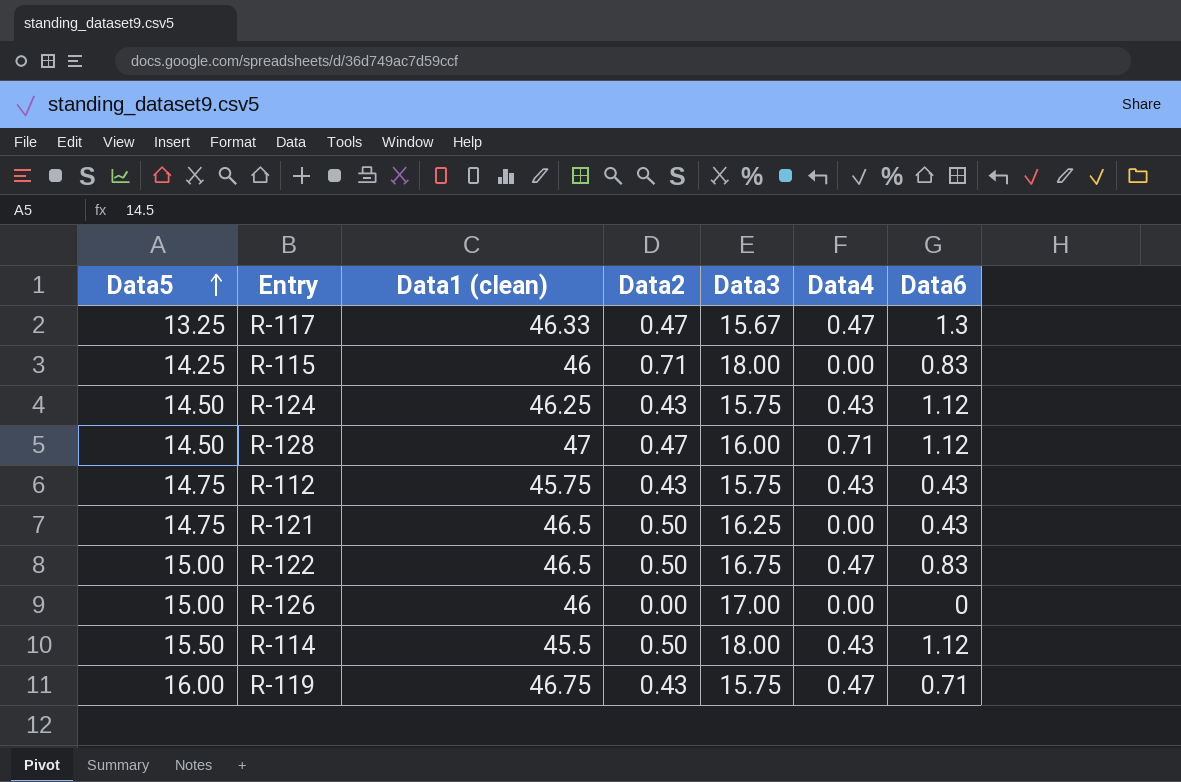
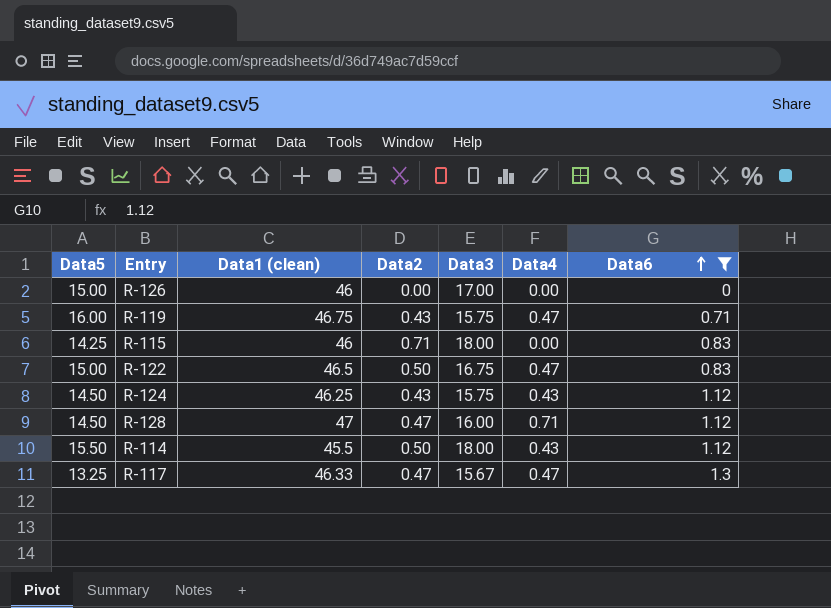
filter: none -> Data6 != 0.43
row order: Data5 ascending -> Data6 ascending

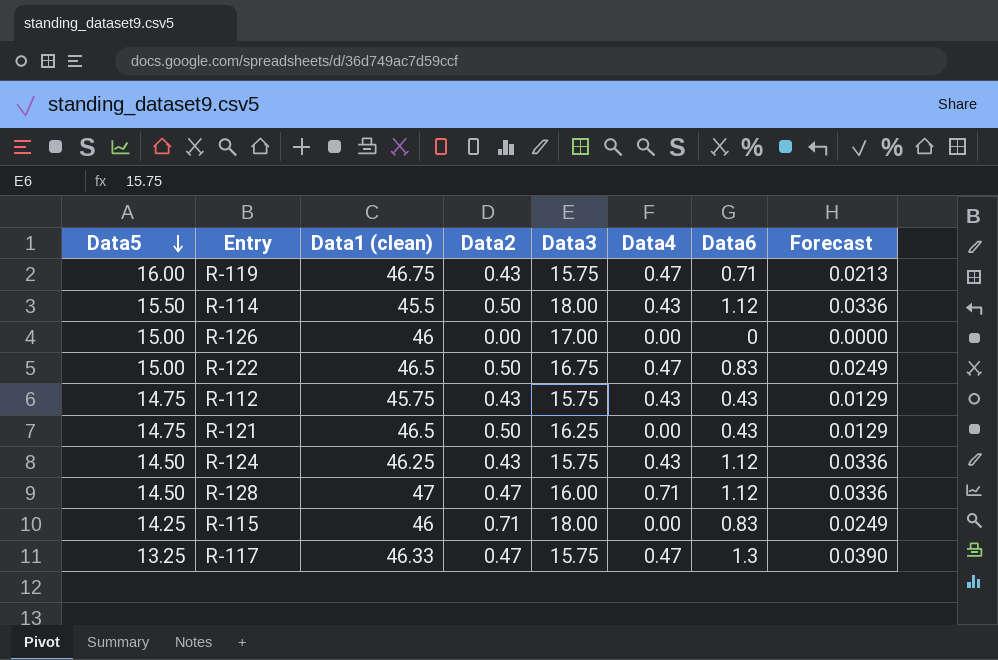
filter: Data6 != 0.43 -> none
row order: Data6 ascending -> Data5 descending
column Forecast | formula: none -> [Data6] * 0.03
R-117 | Data3: 15.67 -> 15.75

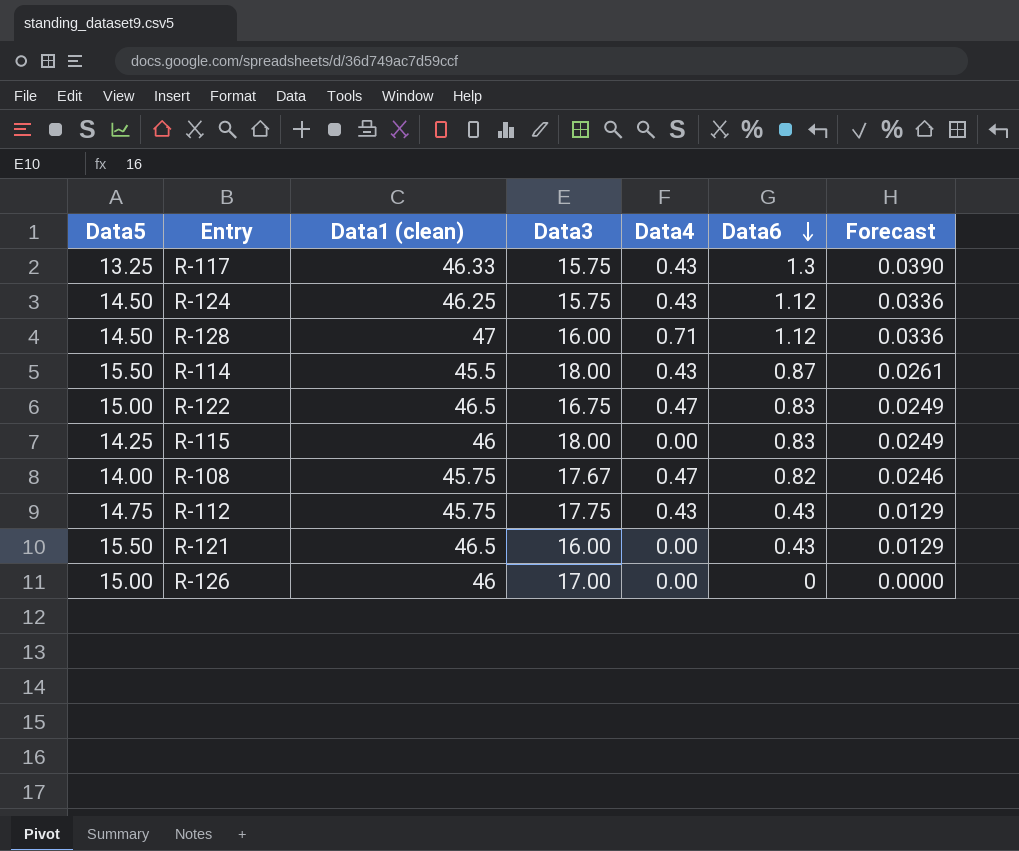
row order: Data5 descending -> Data6 descending
column Data2 | position: 4 -> none
row R-119: 16.00 | 46.75 | 0.43 | 15.75 | 0.47 | 0.71 | 0.0213 -> none
R-117 | Data4: 0.47 -> 0.43
R-114 | Data6: 1.12 -> 0.87
R-114 | Forecast: 0.0336 -> 0.0261
row R-108: none -> 14.00 | 45.75 | 17.67 | 0.47 | 0.82 | 0.0246
R-112 | Data3: 15.75 -> 17.75
R-121 | Data5: 14.75 -> 15.50
R-121 | Data3: 16.25 -> 16.00

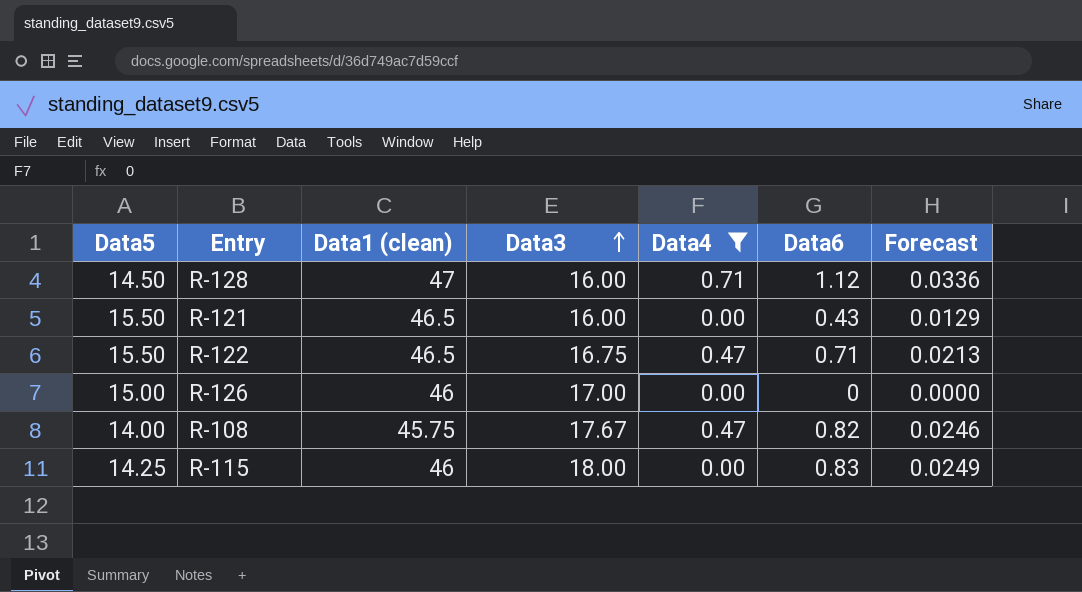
filter: none -> Data4 != 0.43
row order: Data6 descending -> Data3 ascending
R-122 | Data5: 15.00 -> 15.50
R-122 | Data6: 0.83 -> 0.71
R-122 | Forecast: 0.0249 -> 0.0213

